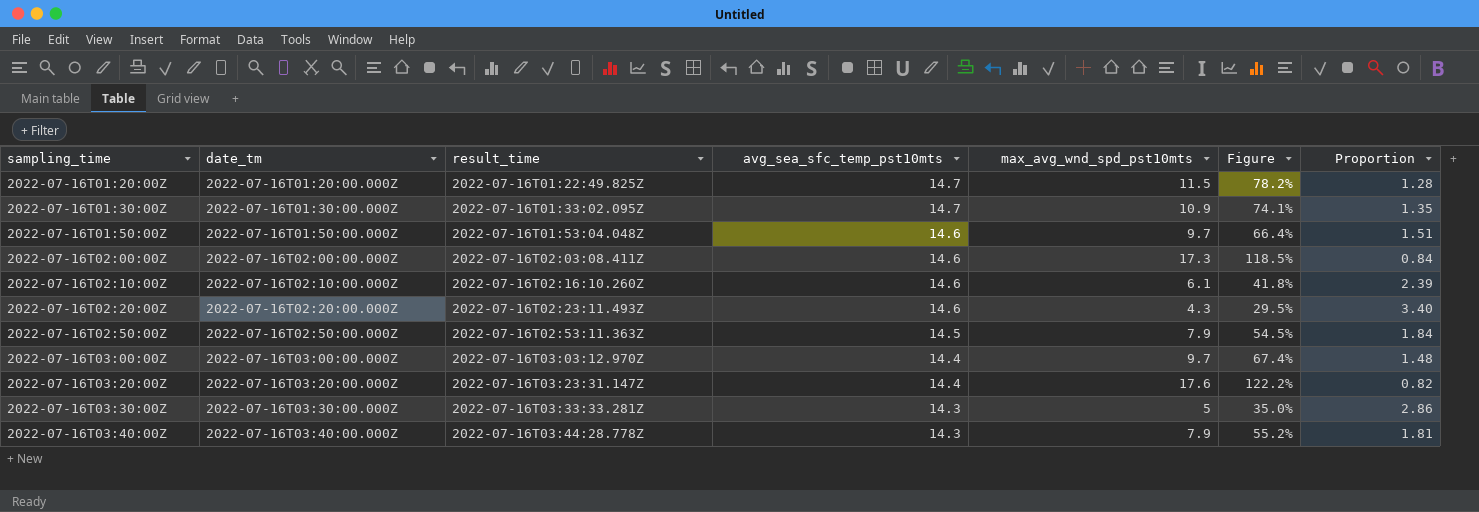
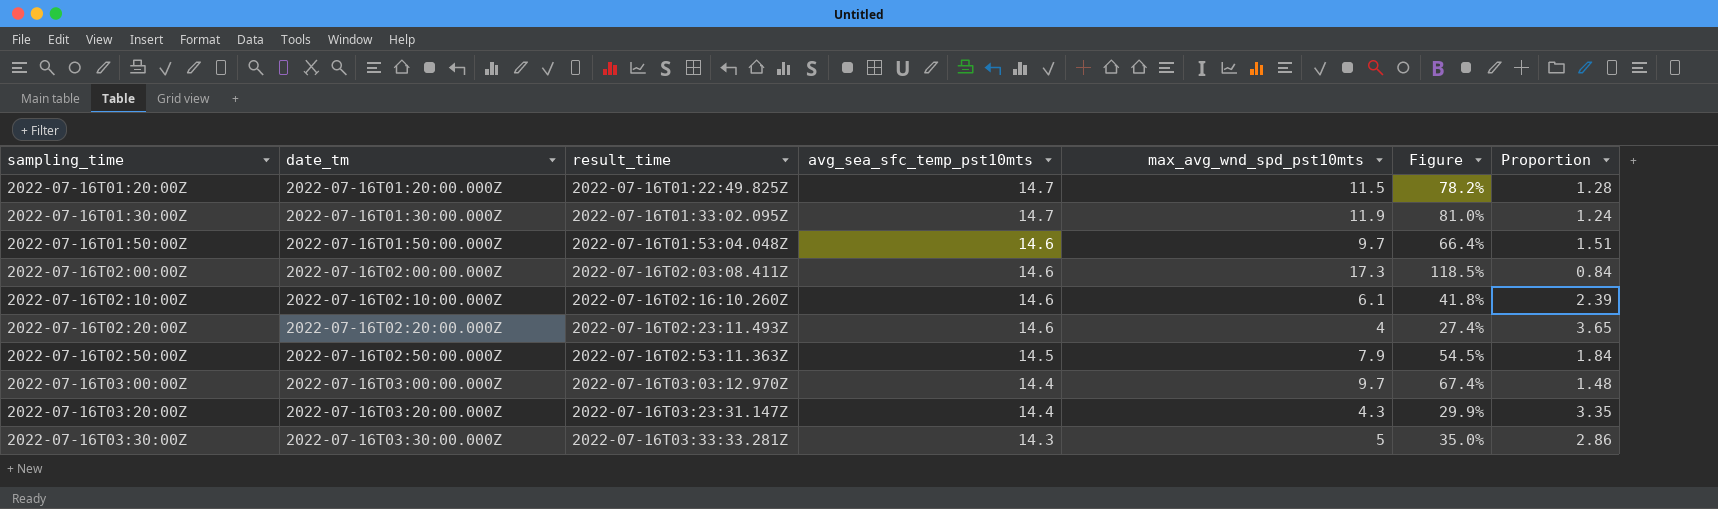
row 2022-07-16T03:40:00Z: 2022-07-16T03:40:00.000Z | 2022-07-16T03:44:28.778Z | 14.3 | 7.9 | 55.2% | 1.81 -> none
2022-07-16T01:30:00Z | max_avg_wnd_spd_pst10mts: 10.9 -> 11.9
2022-07-16T01:30:00Z | Figure: 74.1% -> 81.0%
2022-07-16T01:30:00Z | Proportion: 1.35 -> 1.24
2022-07-16T02:20:00Z | max_avg_wnd_spd_pst10mts: 4.3 -> 4
2022-07-16T02:20:00Z | Figure: 29.5% -> 27.4%
2022-07-16T02:20:00Z | Proportion: 3.40 -> 3.65
2022-07-16T03:20:00Z | max_avg_wnd_spd_pst10mts: 17.6 -> 4.3
2022-07-16T03:20:00Z | Figure: 122.2% -> 29.9%
2022-07-16T03:20:00Z | Proportion: 0.82 -> 3.35

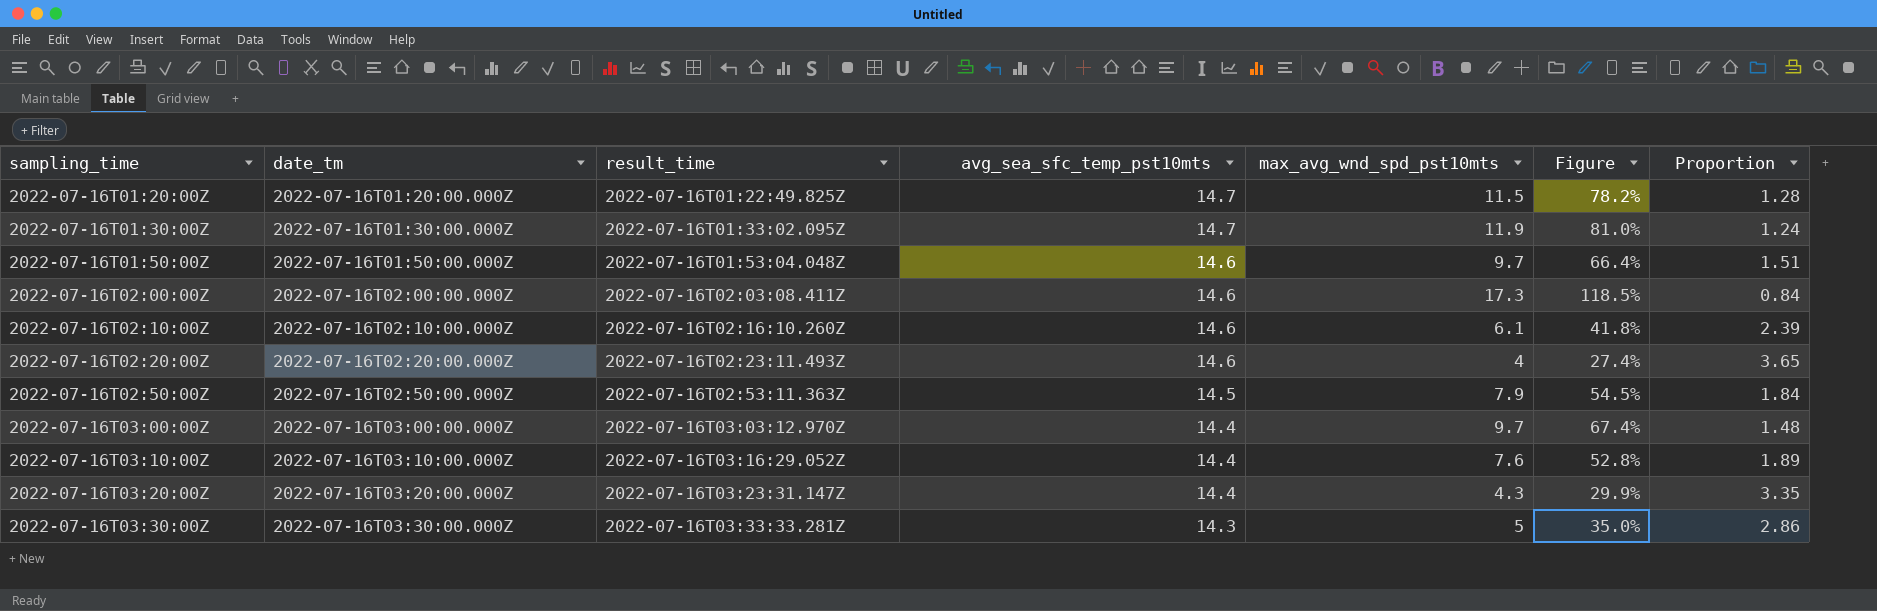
row 2022-07-16T03:10:00Z: none -> 2022-07-16T03:10:00.000Z | 2022-07-16T03:16:29.052Z | 14.4 | 7.6 | 52.8% | 1.89

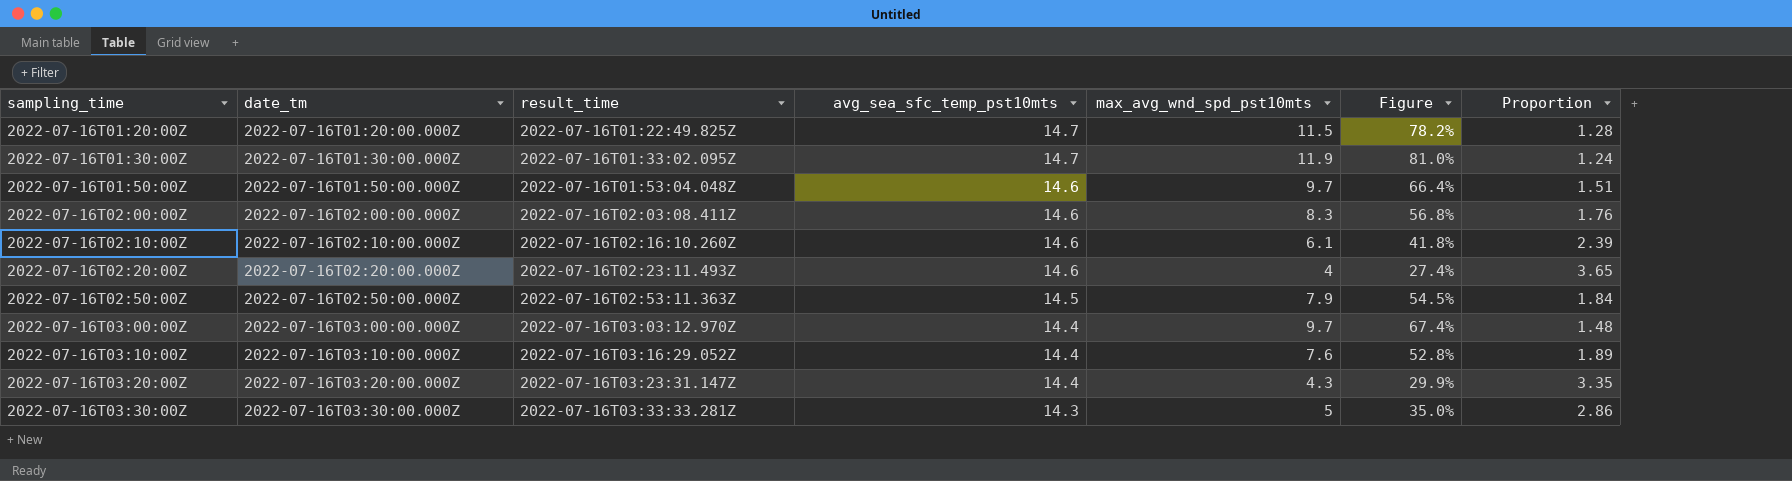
2022-07-16T02:00:00Z | max_avg_wnd_spd_pst10mts: 17.3 -> 8.3
2022-07-16T02:00:00Z | Figure: 118.5% -> 56.8%
2022-07-16T02:00:00Z | Proportion: 0.84 -> 1.76

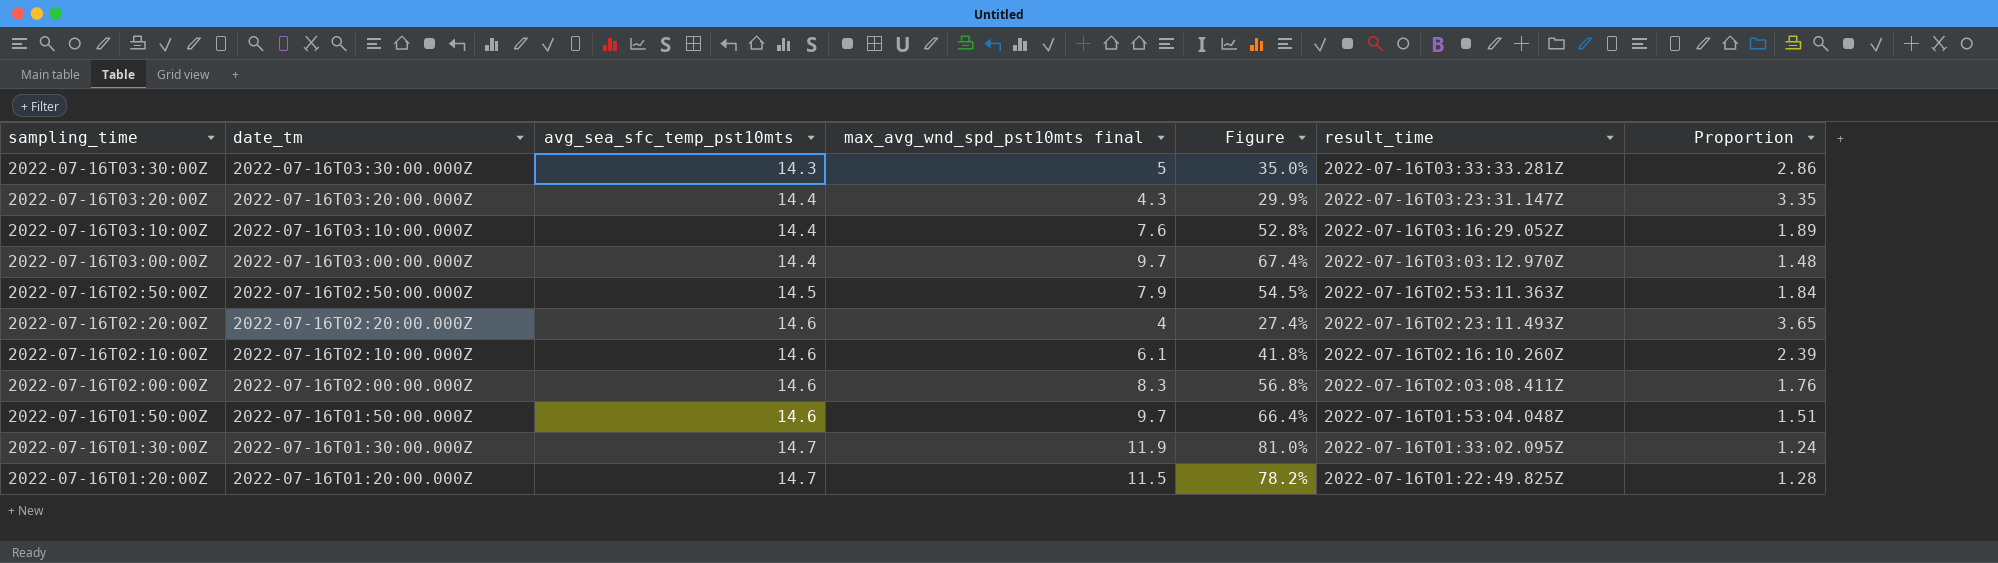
row order: sampling_time ascending -> sampling_time descending
column name: max_avg_wnd_spd_pst10mts -> max_avg_wnd_spd_pst10mts final
column result_time | position: 3 -> 6

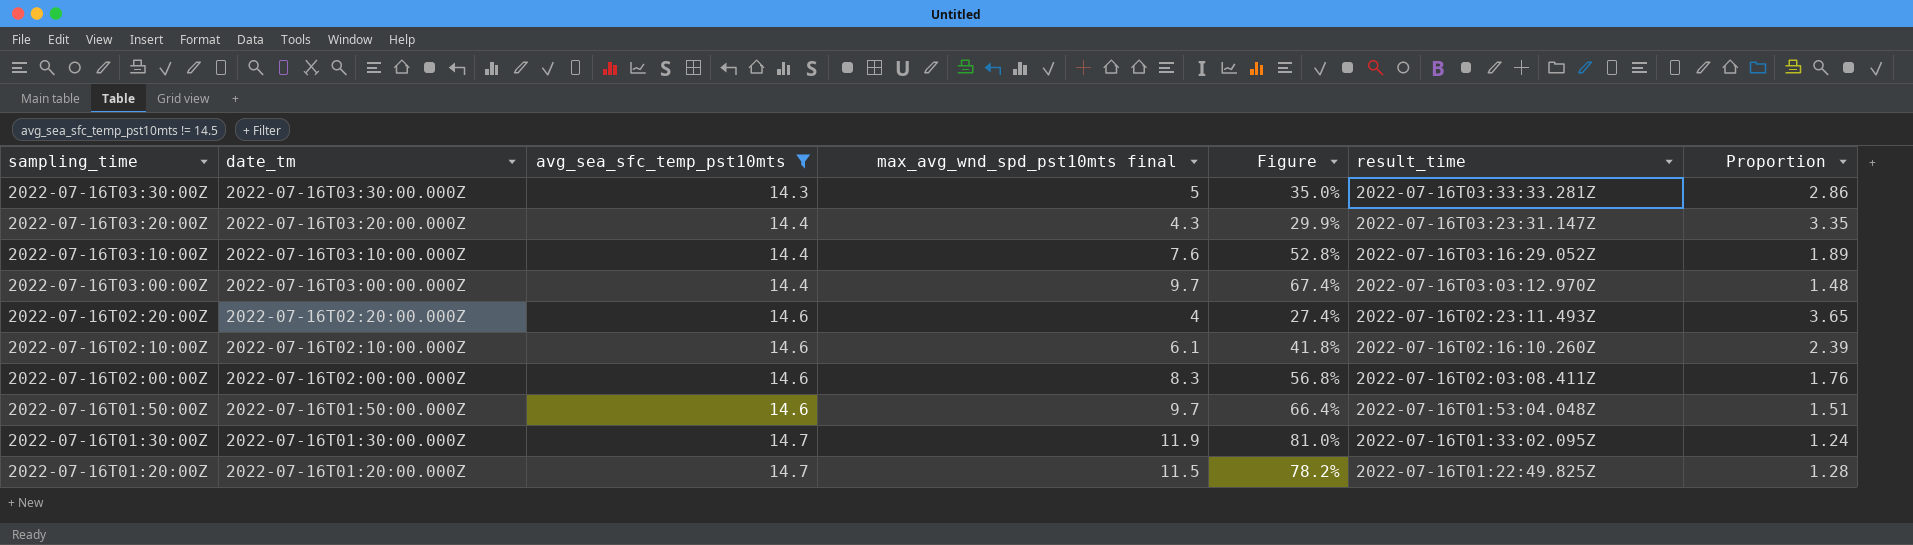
filter: none -> avg_sea_sfc_temp_pst10mts != 14.5

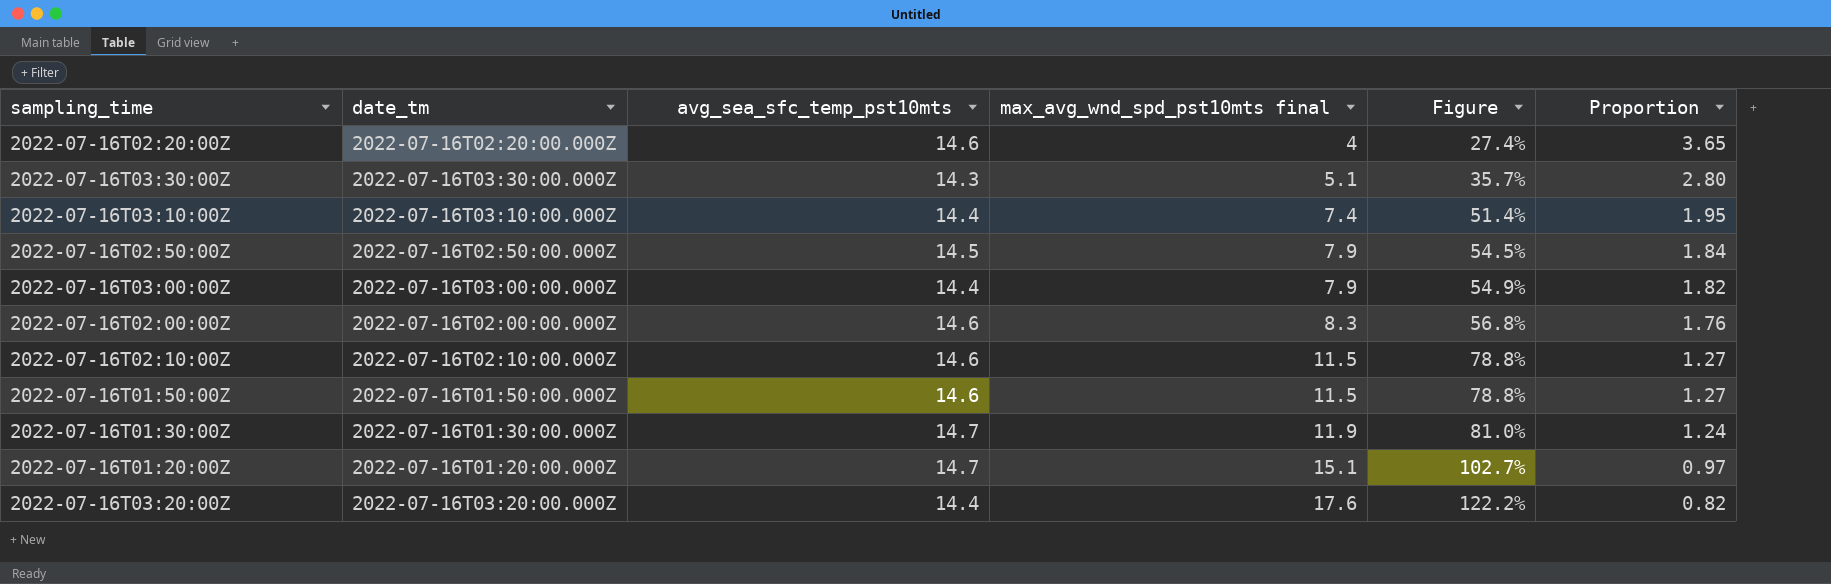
filter: avg_sea_sfc_temp_pst10mts != 14.5 -> none
row order: sampling_time descending -> max_avg_wnd_spd_pst10mts final ascending
column result_time | position: 6 -> none
2022-07-16T03:30:00Z | max_avg_wnd_spd_pst10mts final: 5 -> 5.1
2022-07-16T03:30:00Z | Figure: 35.0% -> 35.7%
2022-07-16T03:30:00Z | Proportion: 2.86 -> 2.80
2022-07-16T03:10:00Z | max_avg_wnd_spd_pst10mts final: 7.6 -> 7.4
2022-07-16T03:10:00Z | Figure: 52.8% -> 51.4%
2022-07-16T03:10:00Z | Proportion: 1.89 -> 1.95
2022-07-16T03:00:00Z | max_avg_wnd_spd_pst10mts final: 9.7 -> 7.9
2022-07-16T03:00:00Z | Figure: 67.4% -> 54.9%
2022-07-16T03:00:00Z | Proportion: 1.48 -> 1.82
2022-07-16T02:10:00Z | max_avg_wnd_spd_pst10mts final: 6.1 -> 11.5
2022-07-16T02:10:00Z | Figure: 41.8% -> 78.8%
2022-07-16T02:10:00Z | Proportion: 2.39 -> 1.27
2022-07-16T01:50:00Z | max_avg_wnd_spd_pst10mts final: 9.7 -> 11.5
2022-07-16T01:50:00Z | Figure: 66.4% -> 78.8%
2022-07-16T01:50:00Z | Proportion: 1.51 -> 1.27
2022-07-16T01:20:00Z | max_avg_wnd_spd_pst10mts final: 11.5 -> 15.1
2022-07-16T01:20:00Z | Figure: 78.2% -> 102.7%
2022-07-16T01:20:00Z | Proportion: 1.28 -> 0.97
2022-07-16T03:20:00Z | max_avg_wnd_spd_pst10mts final: 4.3 -> 17.6
2022-07-16T03:20:00Z | Figure: 29.9% -> 122.2%
2022-07-16T03:20:00Z | Proportion: 3.35 -> 0.82

